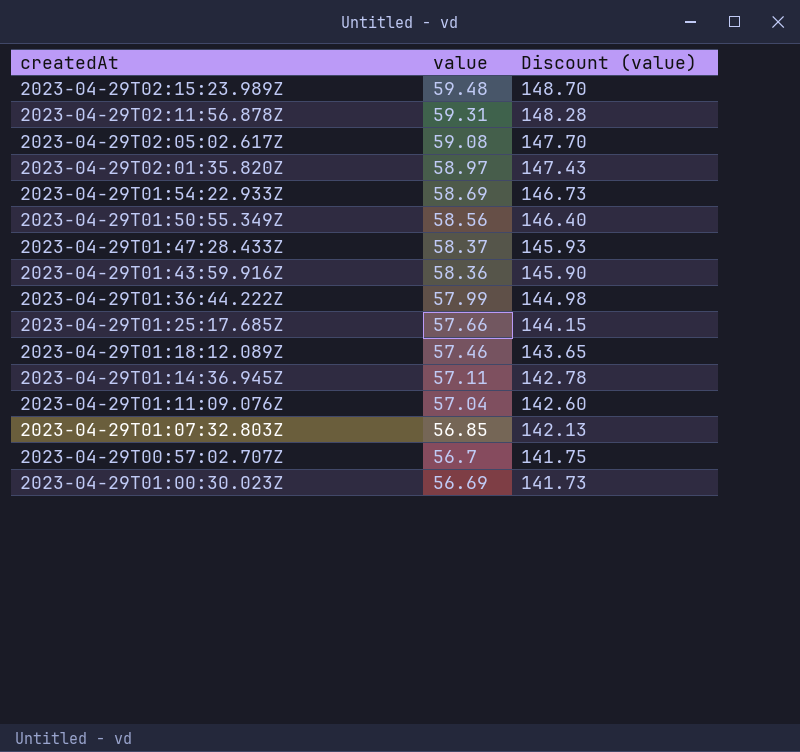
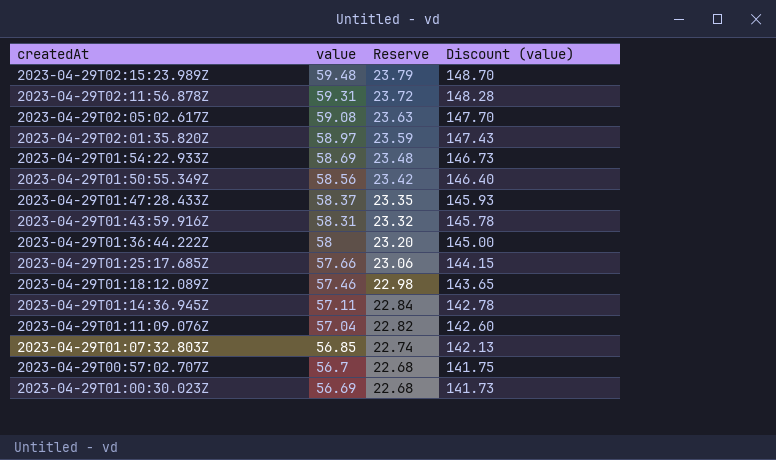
column Reserve | formula: none -> [value] * 0.4
2023-04-29T01:43:59.916Z | value: 58.36 -> 58.31
2023-04-29T01:43:59.916Z | Discount (value): 145.90 -> 145.78
2023-04-29T01:36:44.222Z | value: 57.99 -> 58
2023-04-29T01:36:44.222Z | Discount (value): 144.98 -> 145.00

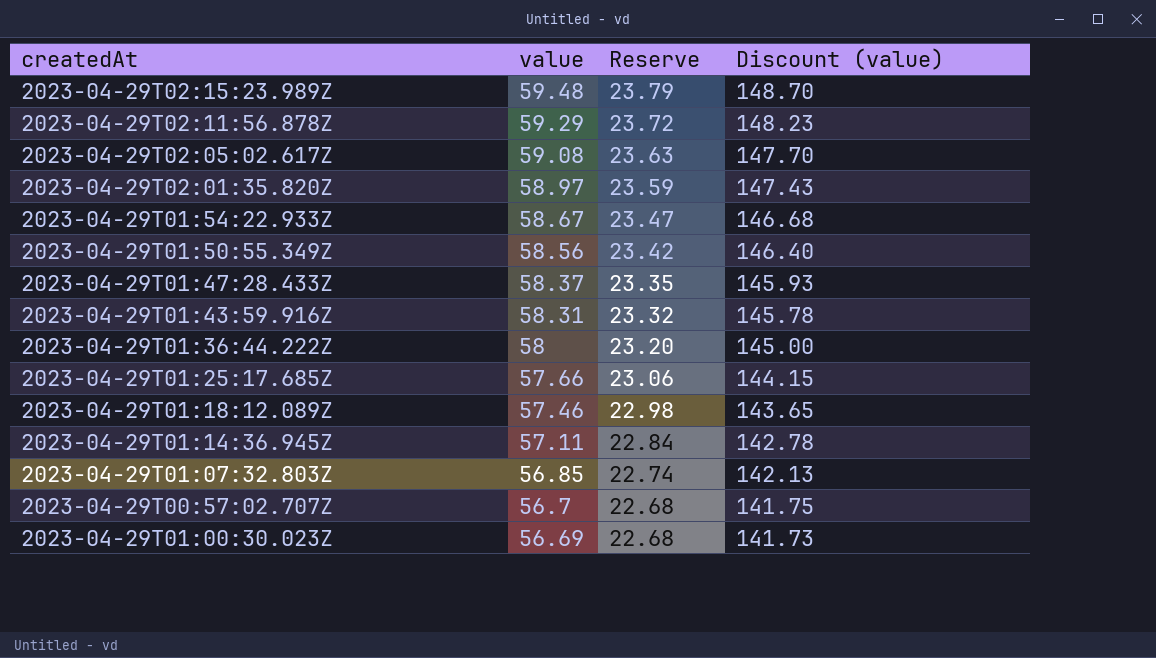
row 2023-04-29T01:11:09.076Z: 57.04 | 22.82 | 142.60 -> none
2023-04-29T02:11:56.878Z | value: 59.31 -> 59.29
2023-04-29T02:11:56.878Z | Discount (value): 148.28 -> 148.23
2023-04-29T01:54:22.933Z | value: 58.69 -> 58.67
2023-04-29T01:54:22.933Z | Reserve: 23.48 -> 23.47
2023-04-29T01:54:22.933Z | Discount (value): 146.73 -> 146.68

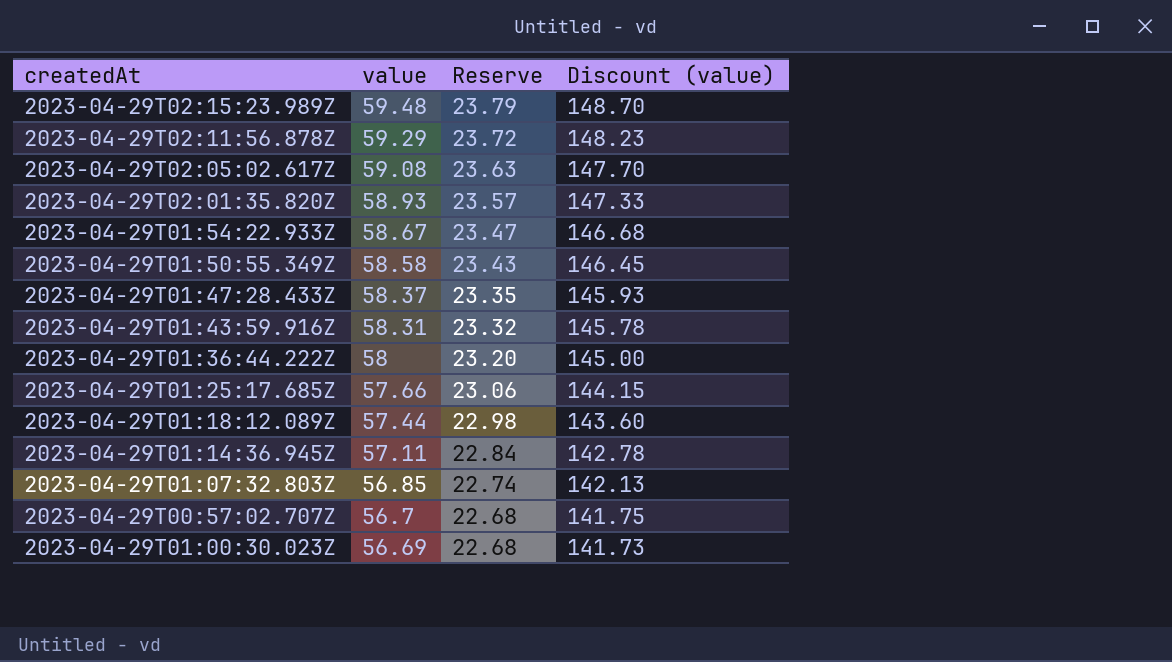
2023-04-29T02:01:35.820Z | value: 58.97 -> 58.93
2023-04-29T02:01:35.820Z | Reserve: 23.59 -> 23.57
2023-04-29T02:01:35.820Z | Discount (value): 147.43 -> 147.33
2023-04-29T01:50:55.349Z | value: 58.56 -> 58.58
2023-04-29T01:50:55.349Z | Reserve: 23.42 -> 23.43
2023-04-29T01:50:55.349Z | Discount (value): 146.40 -> 146.45
2023-04-29T01:18:12.089Z | value: 57.46 -> 57.44
2023-04-29T01:18:12.089Z | Discount (value): 143.65 -> 143.60

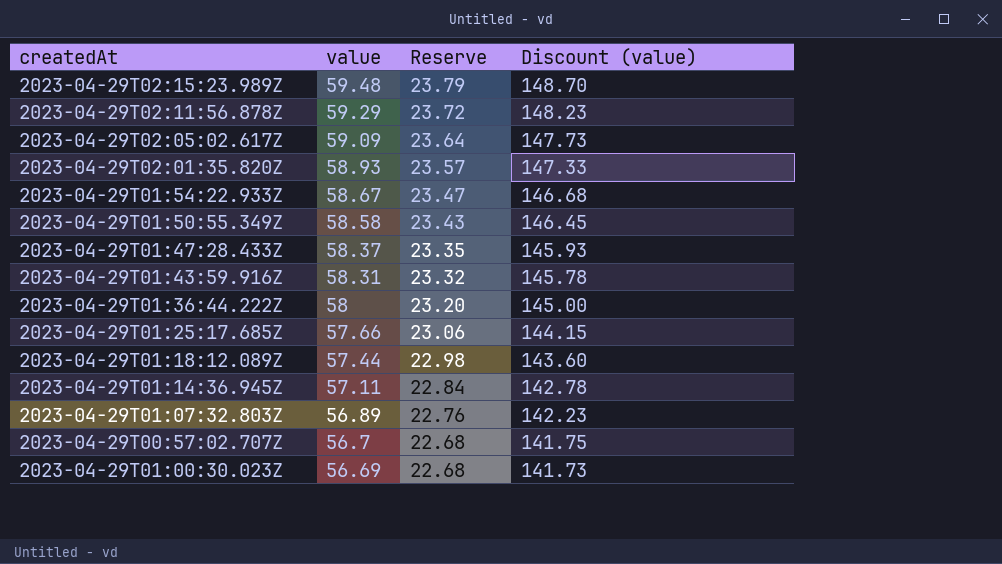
2023-04-29T02:05:02.617Z | value: 59.08 -> 59.09
2023-04-29T02:05:02.617Z | Reserve: 23.63 -> 23.64
2023-04-29T02:05:02.617Z | Discount (value): 147.70 -> 147.73
2023-04-29T01:07:32.803Z | value: 56.85 -> 56.89
2023-04-29T01:07:32.803Z | Reserve: 22.74 -> 22.76
2023-04-29T01:07:32.803Z | Discount (value): 142.13 -> 142.23

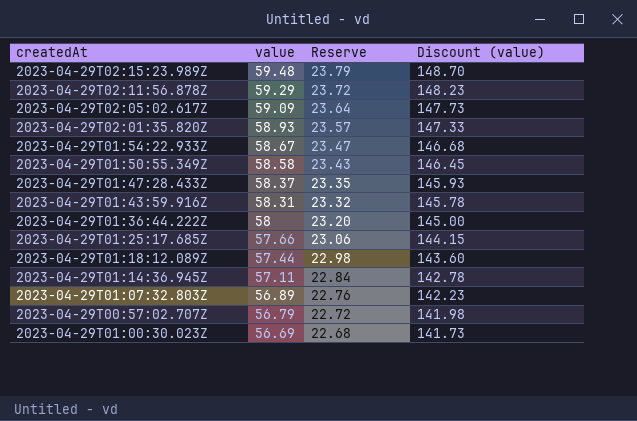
2023-04-29T00:57:02.707Z | value: 56.7 -> 56.79
2023-04-29T00:57:02.707Z | Reserve: 22.68 -> 22.72
2023-04-29T00:57:02.707Z | Discount (value): 141.75 -> 141.98

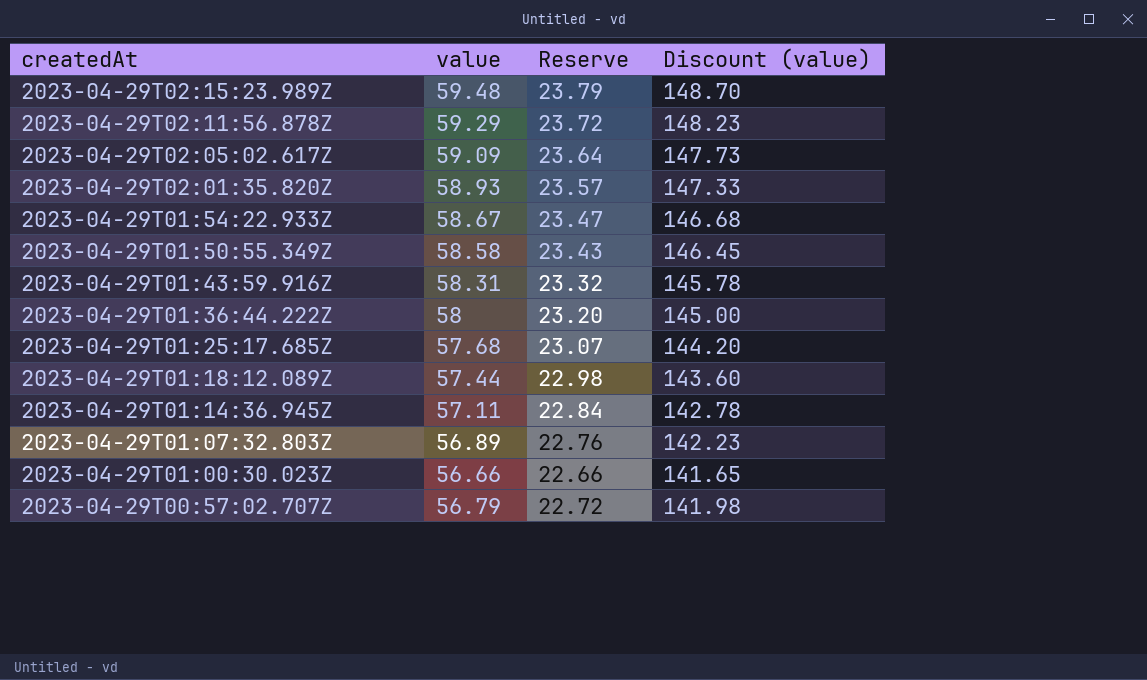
row order: value descending -> createdAt descending
row 2023-04-29T01:47:28.433Z: 58.37 | 23.35 | 145.93 -> none
2023-04-29T01:25:17.685Z | value: 57.66 -> 57.68
2023-04-29T01:25:17.685Z | Reserve: 23.06 -> 23.07
2023-04-29T01:25:17.685Z | Discount (value): 144.15 -> 144.20
2023-04-29T01:00:30.023Z | value: 56.69 -> 56.66
2023-04-29T01:00:30.023Z | Reserve: 22.68 -> 22.66
2023-04-29T01:00:30.023Z | Discount (value): 141.73 -> 141.65

